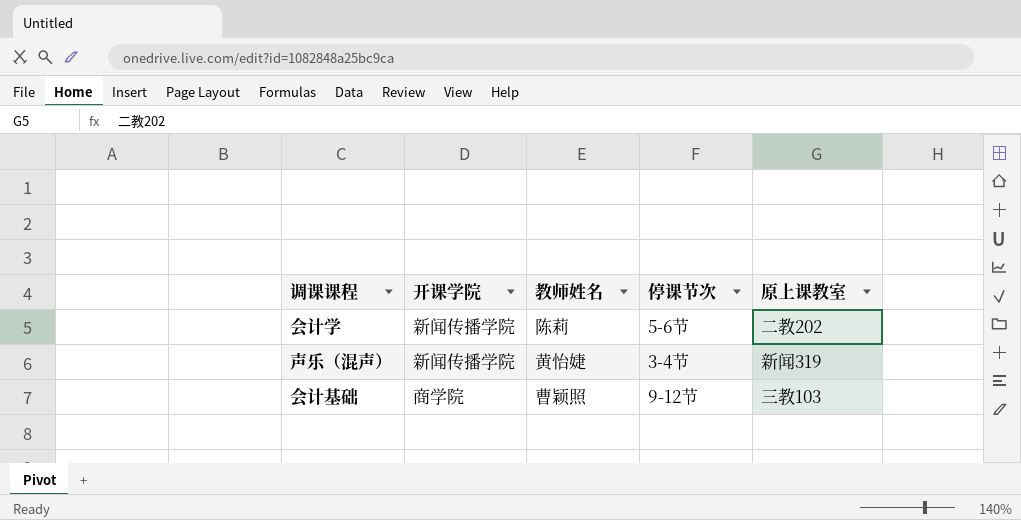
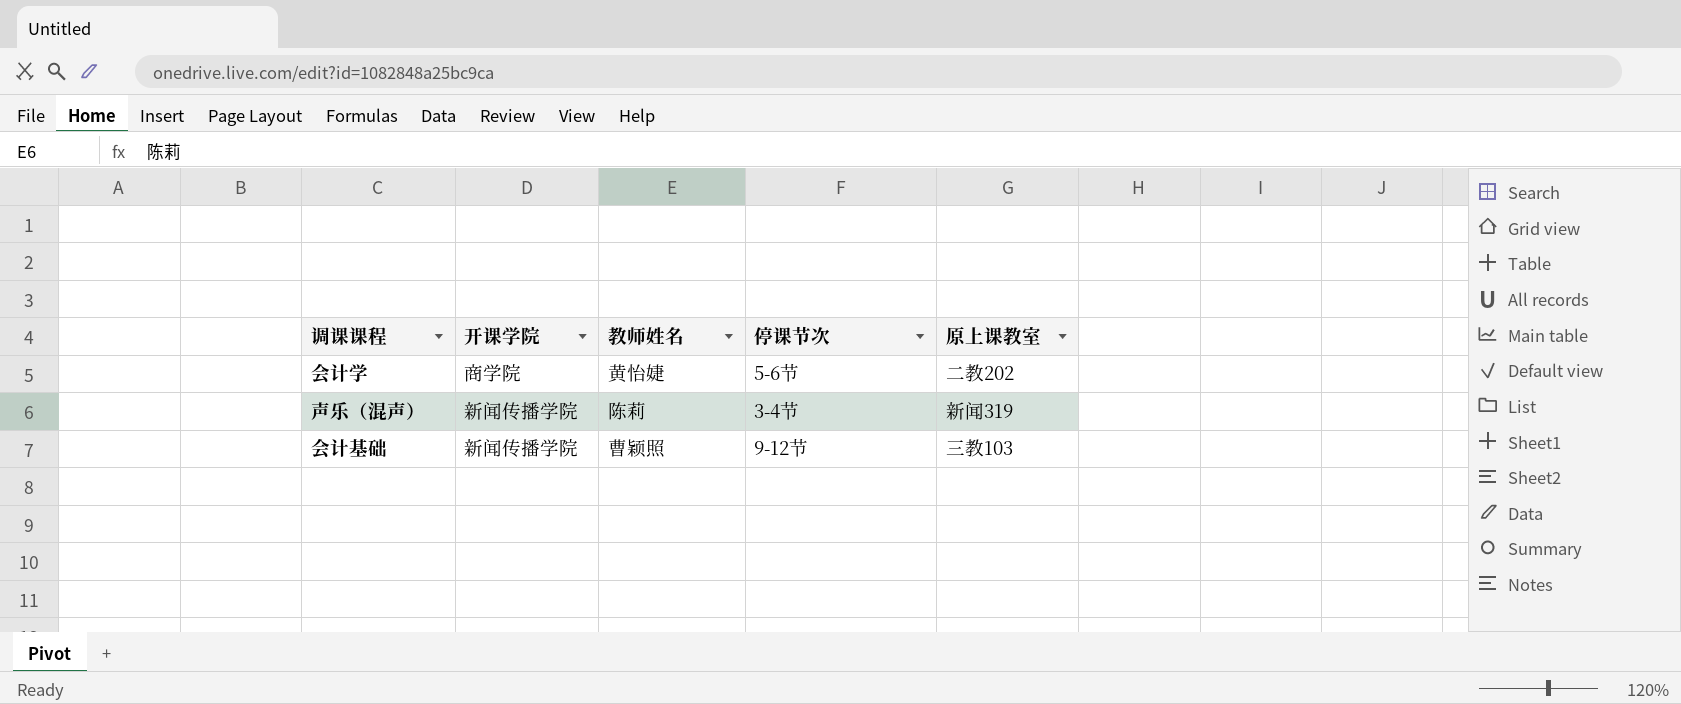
会计学 | 开课学院: 新闻传播学院 -> 商学院
会计学 | 教师姓名: 陈莉 -> 黄怡婕
声乐（混声） | 教师姓名: 黄怡婕 -> 陈莉
会计基础 | 开课学院: 商学院 -> 新闻传播学院

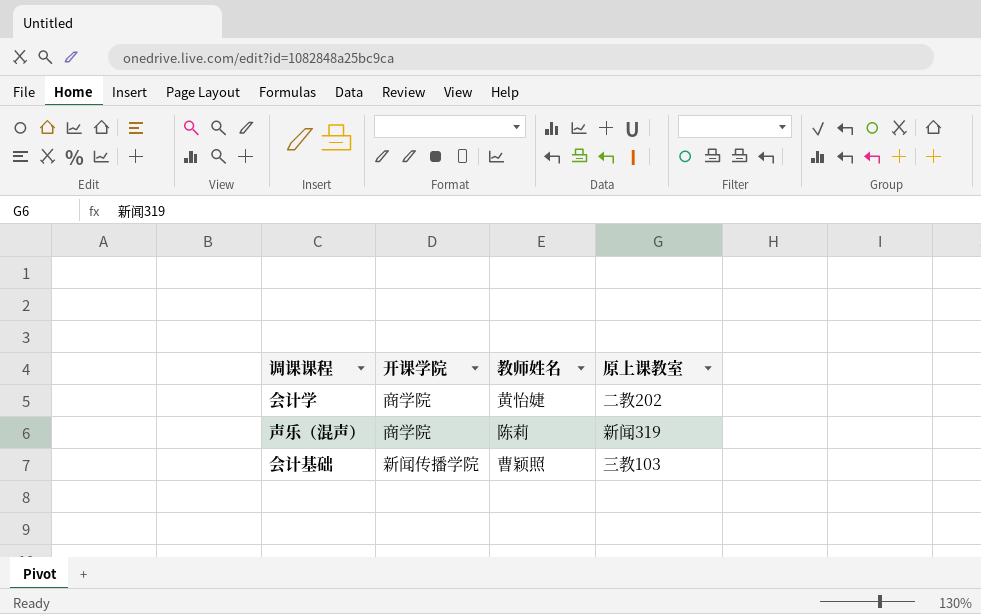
column 停课节次 | position: 4 -> none
声乐（混声） | 开课学院: 新闻传播学院 -> 商学院

